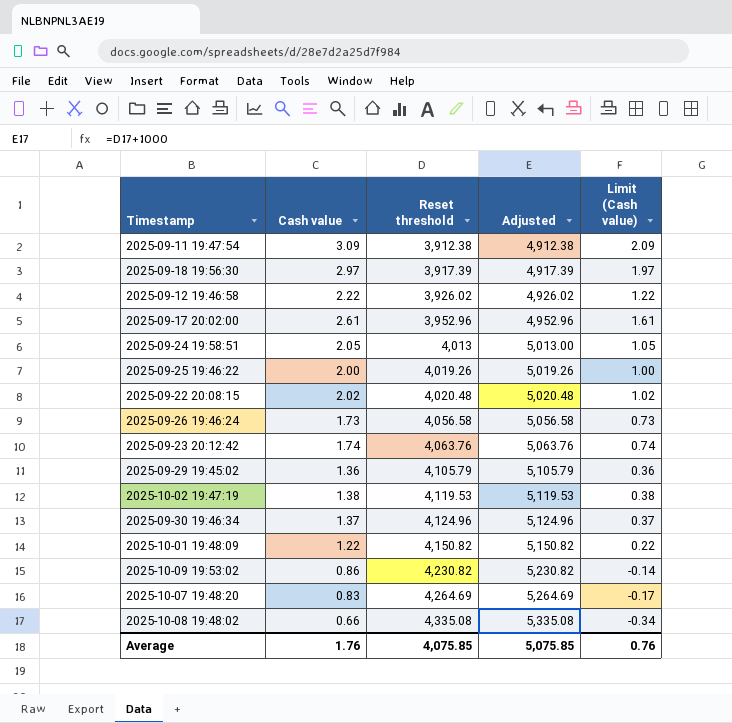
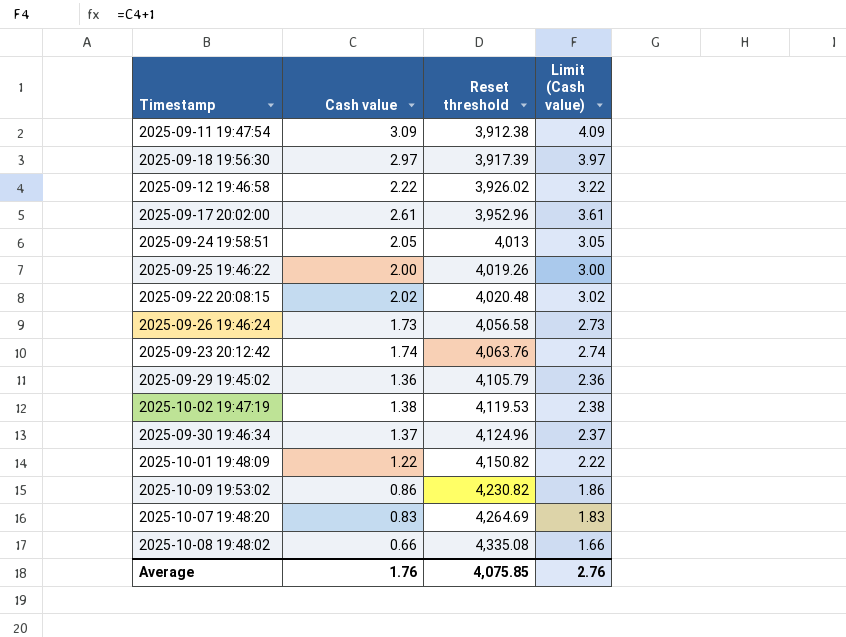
column Adjusted | formula: [Reset threshold] + 1000 -> none
column Limit (Cash value) | formula: [Cash value] - 1 -> [Cash value] + 1
Average | Limit (Cash value): 0.76 -> 2.76

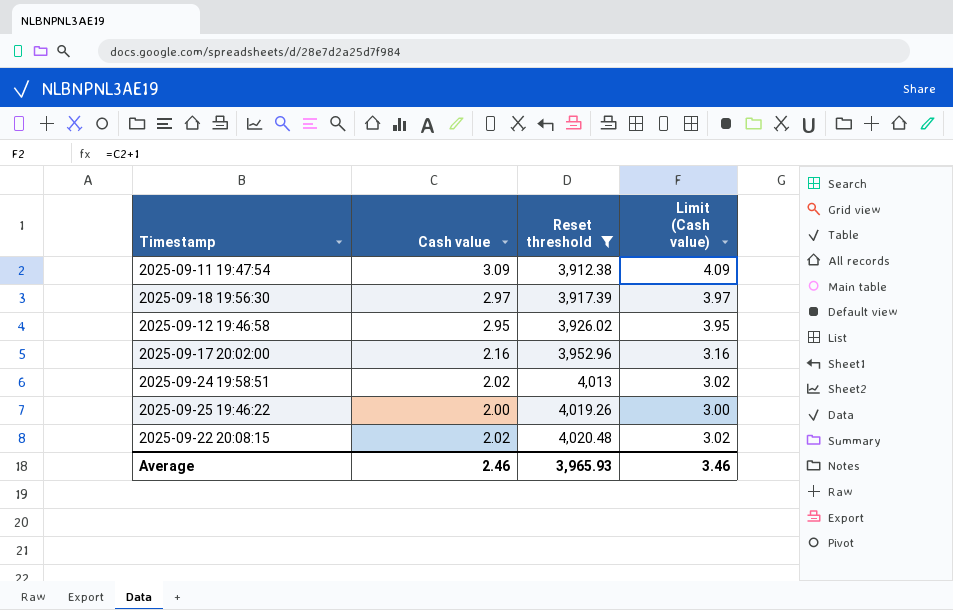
filter: none -> Reset threshold <= 4,020.48
2025-09-12 19:46:58 | Cash value: 2.22 -> 2.95
2025-09-12 19:46:58 | Limit (Cash value): 3.22 -> 3.95
2025-09-17 20:02:00 | Cash value: 2.61 -> 2.16
2025-09-17 20:02:00 | Limit (Cash value): 3.61 -> 3.16
2025-09-24 19:58:51 | Cash value: 2.05 -> 2.02
2025-09-24 19:58:51 | Limit (Cash value): 3.05 -> 3.02
Average | Cash value: 1.76 -> 2.46
Average | Reset threshold: 4,075.85 -> 3,965.93
Average | Limit (Cash value): 2.76 -> 3.46

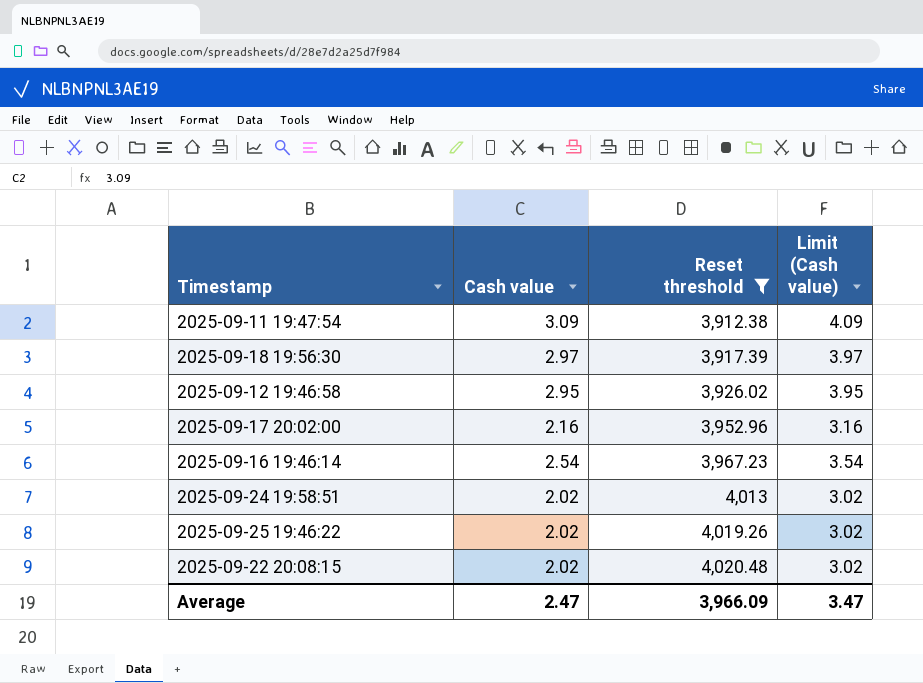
row 2025-09-16 19:46:14: none -> 2.54 | 3,967.23 | 3.54
2025-09-25 19:46:22 | Cash value: 2.00 -> 2.02
2025-09-25 19:46:22 | Limit (Cash value): 3.00 -> 3.02
Average | Cash value: 2.46 -> 2.47
Average | Reset threshold: 3,965.93 -> 3,966.09
Average | Limit (Cash value): 3.46 -> 3.47

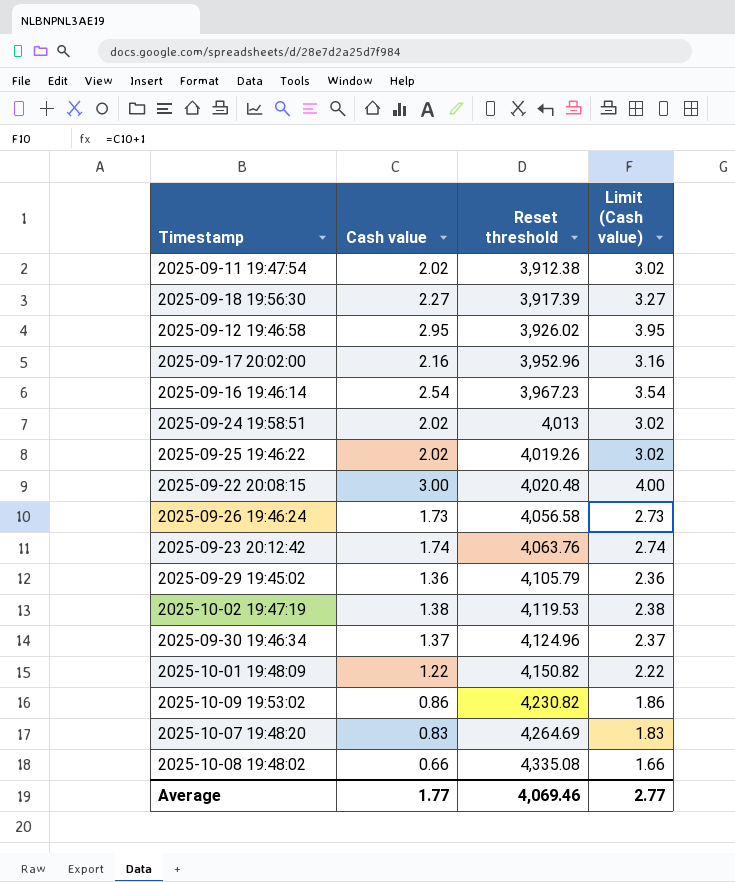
filter: Reset threshold <= 4,020.48 -> none
2025-09-11 19:47:54 | Cash value: 3.09 -> 2.02
2025-09-11 19:47:54 | Limit (Cash value): 4.09 -> 3.02
2025-09-18 19:56:30 | Cash value: 2.97 -> 2.27
2025-09-18 19:56:30 | Limit (Cash value): 3.97 -> 3.27
2025-09-22 20:08:15 | Cash value: 2.02 -> 3.00
2025-09-22 20:08:15 | Limit (Cash value): 3.02 -> 4.00
Average | Cash value: 2.47 -> 1.77
Average | Reset threshold: 3,966.09 -> 4,069.46
Average | Limit (Cash value): 3.47 -> 2.77

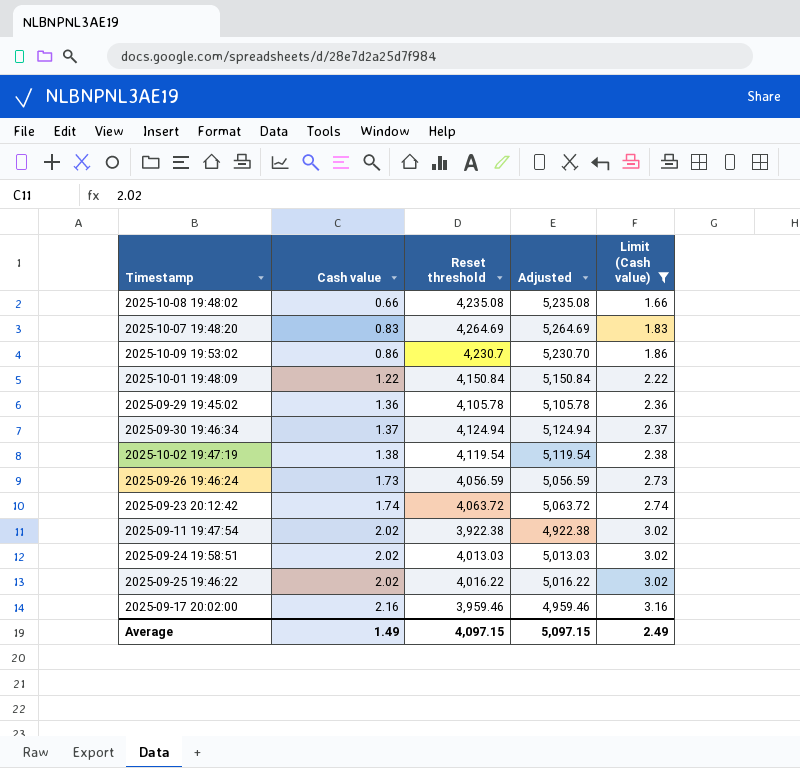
filter: none -> Limit (Cash value) <= 3.16
row order: Reset threshold ascending -> Cash value ascending
column Adjusted | formula: none -> [Reset threshold] + 1000
2025-10-08 19:48:02 | Reset threshold: 4,335.08 -> 4,235.08
2025-10-09 19:53:02 | Reset threshold: 4,230.82 -> 4,230.7
2025-10-01 19:48:09 | Reset threshold: 4,150.82 -> 4,150.84
2025-09-29 19:45:02 | Reset threshold: 4,105.79 -> 4,105.78
2025-09-30 19:46:34 | Reset threshold: 4,124.96 -> 4,124.94
2025-10-02 19:47:19 | Reset threshold: 4,119.53 -> 4,119.54
2025-09-26 19:46:24 | Reset threshold: 4,056.58 -> 4,056.59
2025-09-23 20:12:42 | Reset threshold: 4,063.76 -> 4,063.72
2025-09-11 19:47:54 | Reset threshold: 3,912.38 -> 3,922.38
2025-09-24 19:58:51 | Reset threshold: 4,013 -> 4,013.03
2025-09-25 19:46:22 | Reset threshold: 4,019.26 -> 4,016.22
2025-09-17 20:02:00 | Reset threshold: 3,952.96 -> 3,959.46
Average | Cash value: 1.77 -> 1.49
Average | Reset threshold: 4,069.46 -> 4,097.15
Average | Limit (Cash value): 2.77 -> 2.49

